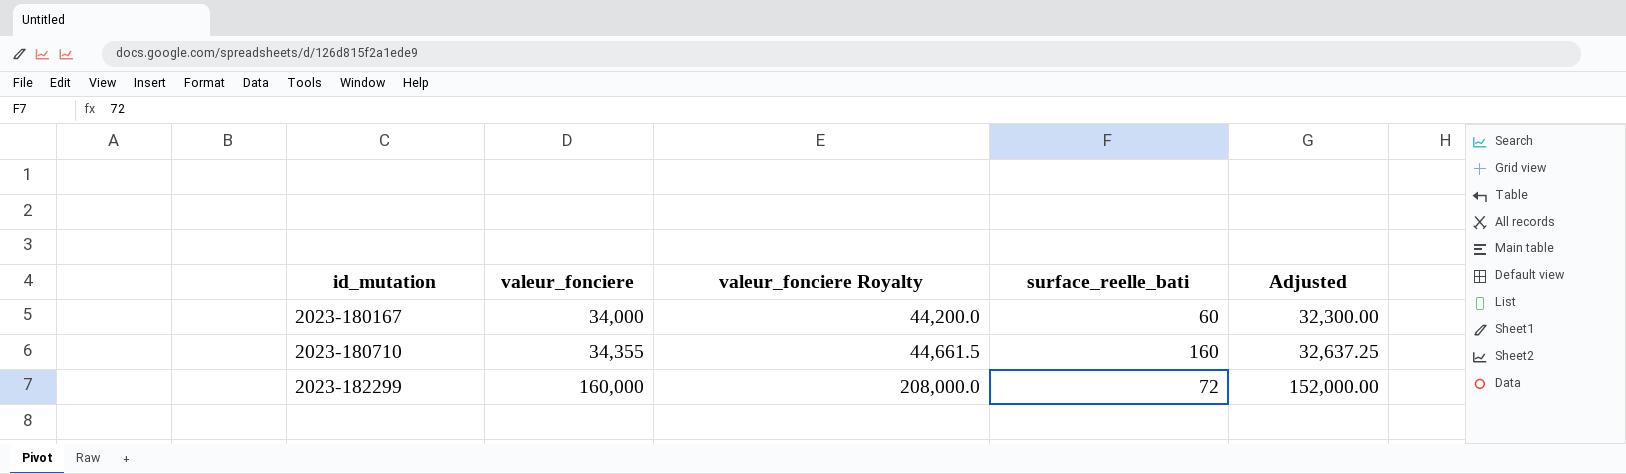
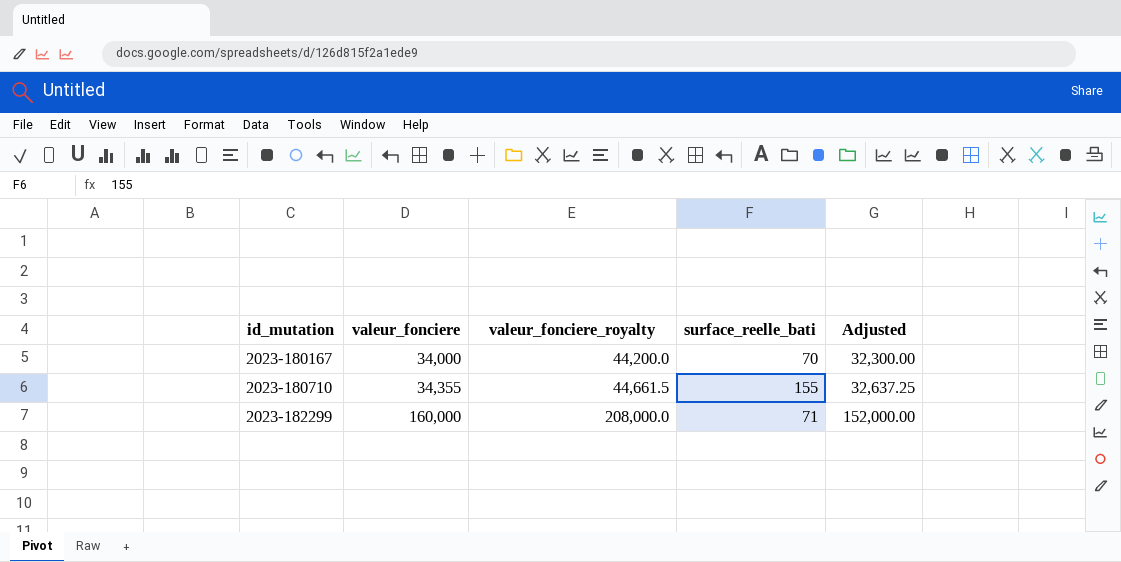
column name: valeur_fonciere Royalty -> valeur_fonciere_royalty
2023-180167 | surface_reelle_bati: 60 -> 70
2023-180710 | surface_reelle_bati: 160 -> 155
2023-182299 | surface_reelle_bati: 72 -> 71

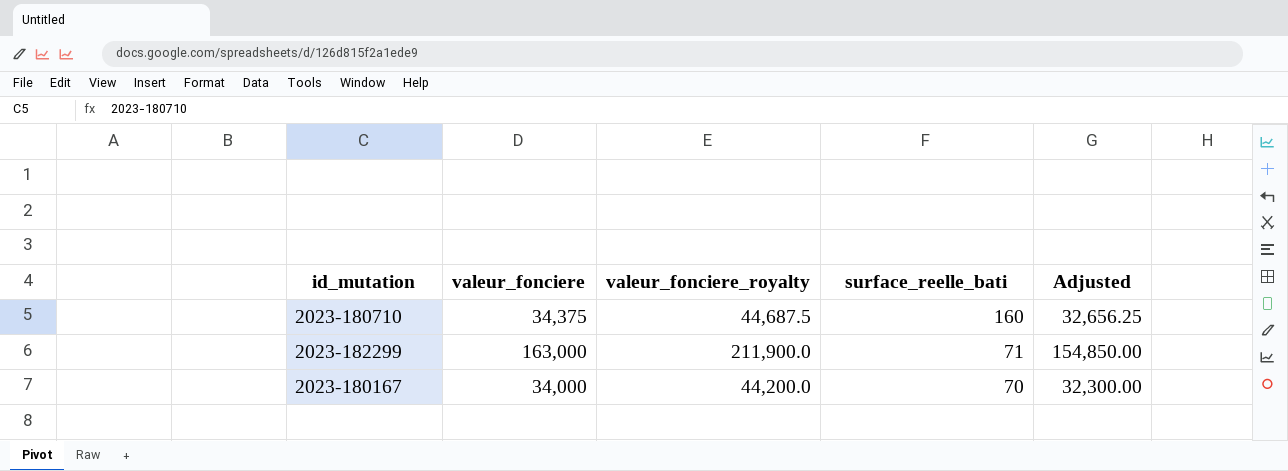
row order: id_mutation ascending -> surface_reelle_bati descending
2023-180710 | valeur_fonciere: 34,355 -> 34,375
2023-180710 | valeur_fonciere_royalty: 44,661.5 -> 44,687.5
2023-180710 | surface_reelle_bati: 155 -> 160
2023-180710 | Adjusted: 32,637.25 -> 32,656.25
2023-182299 | valeur_fonciere: 160,000 -> 163,000
2023-182299 | valeur_fonciere_royalty: 208,000.0 -> 211,900.0
2023-182299 | Adjusted: 152,000.00 -> 154,850.00

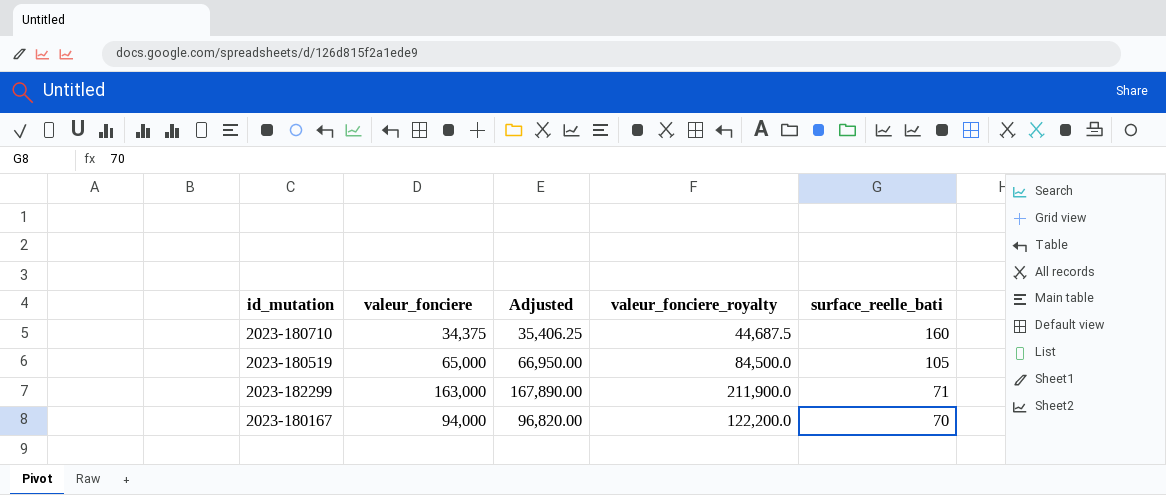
column Adjusted | formula: [valeur_fonciere] * 0.95 -> [valeur_fonciere] * 1.03
column Adjusted | position: 5 -> 3
row 2023-180519: none -> 65,000 | 66,950.00 | 84,500.0 | 105
2023-180167 | valeur_fonciere: 34,000 -> 94,000
2023-180167 | valeur_fonciere_royalty: 44,200.0 -> 122,200.0

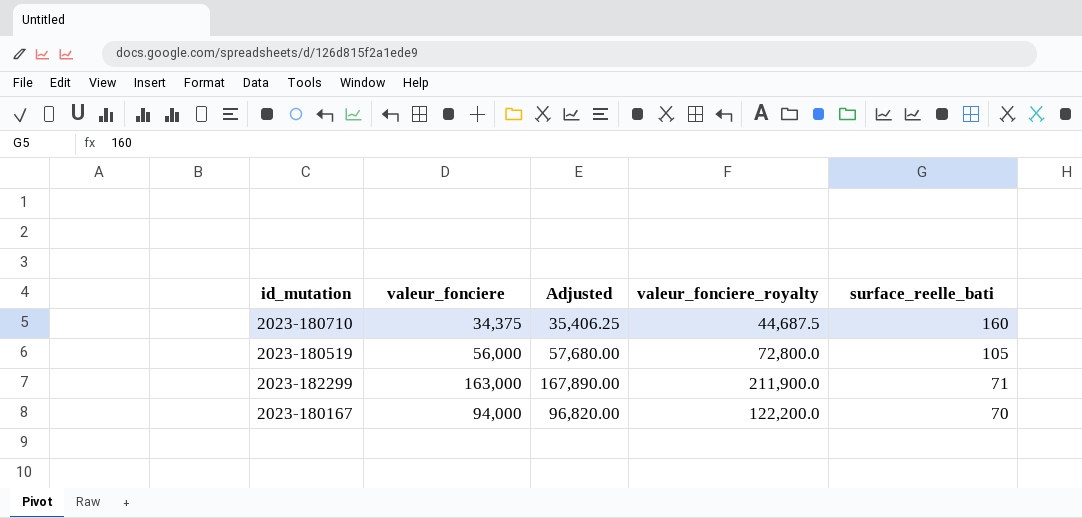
2023-180519 | valeur_fonciere: 65,000 -> 56,000
2023-180519 | Adjusted: 66,950.00 -> 57,680.00
2023-180519 | valeur_fonciere_royalty: 84,500.0 -> 72,800.0

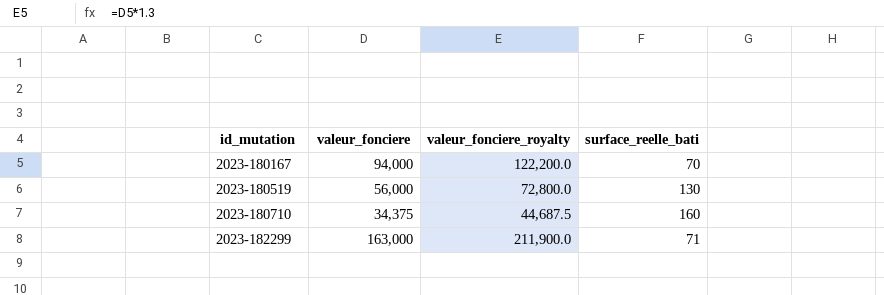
row order: surface_reelle_bati descending -> id_mutation ascending
column Adjusted | formula: [valeur_fonciere] * 1.03 -> none
2023-180519 | surface_reelle_bati: 105 -> 130

